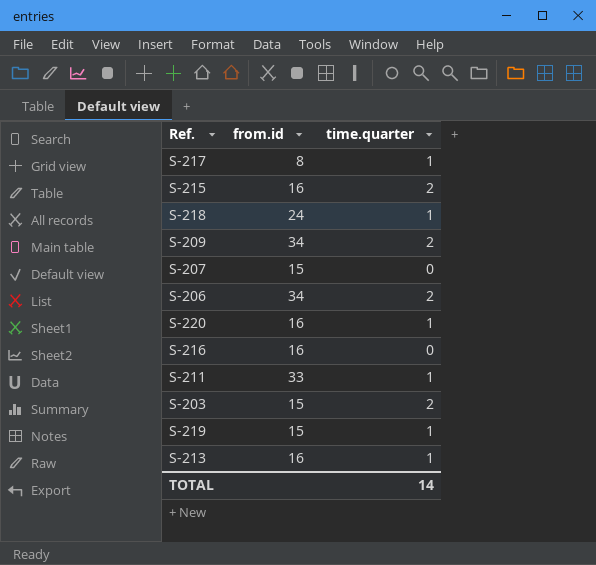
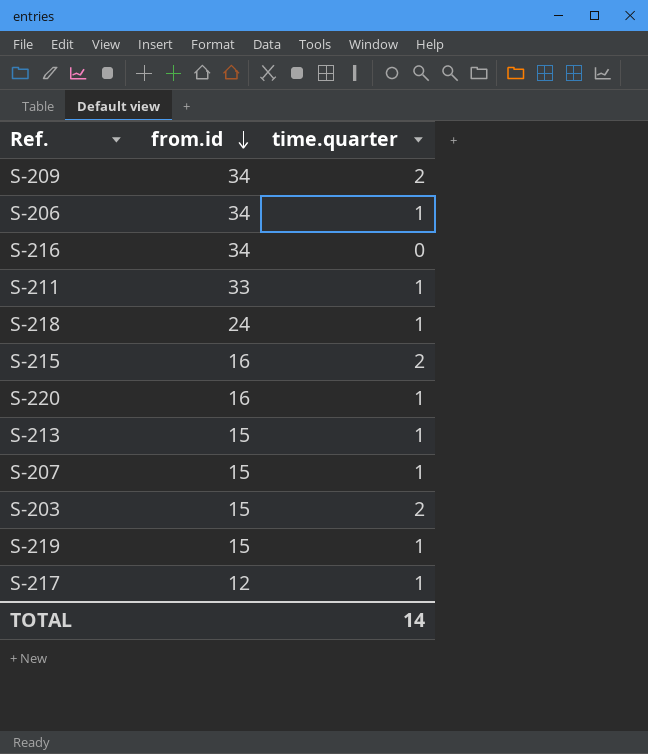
row order: none -> from.id descending
S-206 | time.quarter: 2 -> 1
S-216 | from.id: 16 -> 34
S-213 | from.id: 16 -> 15
S-207 | time.quarter: 0 -> 1
S-217 | from.id: 8 -> 12

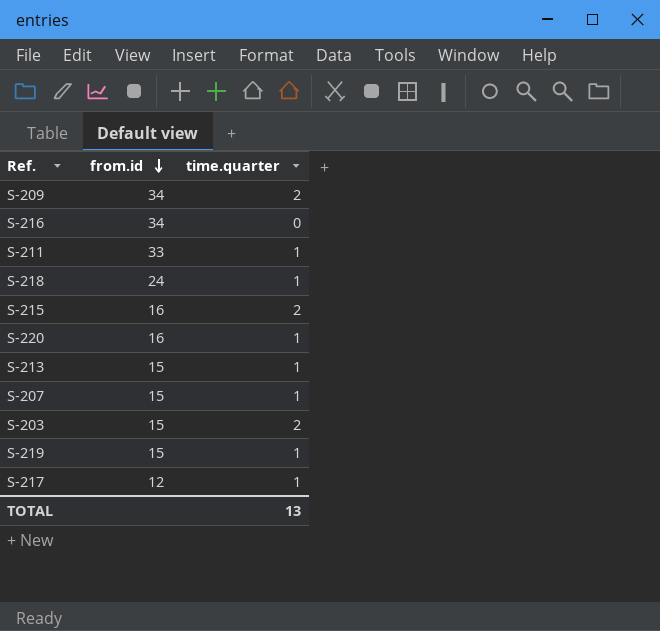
row S-206: 34 | 1 -> none
TOTAL | time.quarter: 14 -> 13

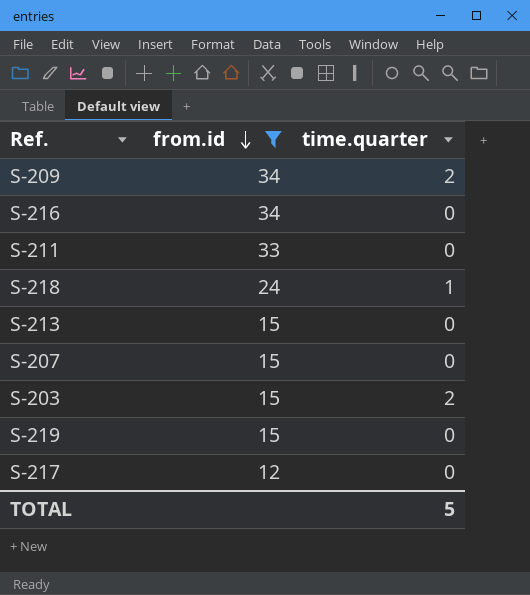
filter: none -> from.id != 16
S-211 | time.quarter: 1 -> 0
S-213 | time.quarter: 1 -> 0
S-207 | time.quarter: 1 -> 0
S-219 | time.quarter: 1 -> 0
S-217 | time.quarter: 1 -> 0
TOTAL | time.quarter: 13 -> 5

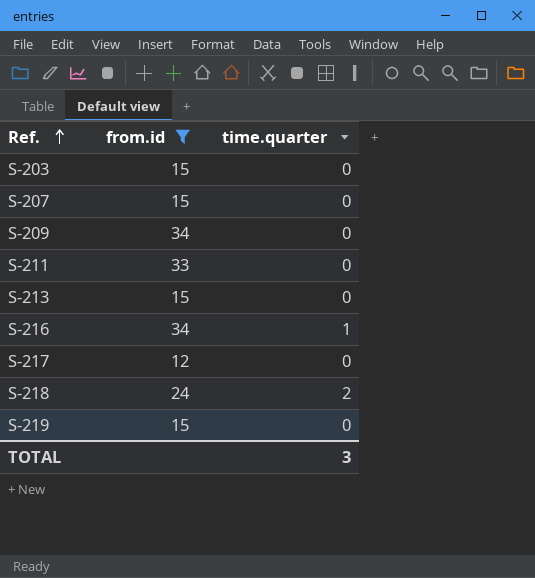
row order: from.id descending -> Ref. ascending
S-203 | time.quarter: 2 -> 0
S-209 | time.quarter: 2 -> 0
S-216 | time.quarter: 0 -> 1
S-218 | time.quarter: 1 -> 2
TOTAL | time.quarter: 5 -> 3

